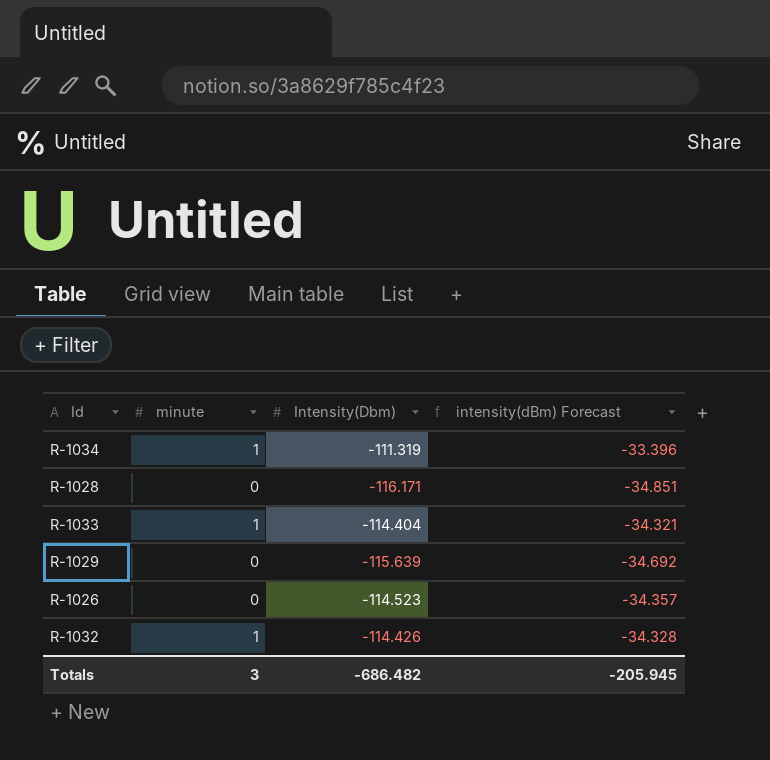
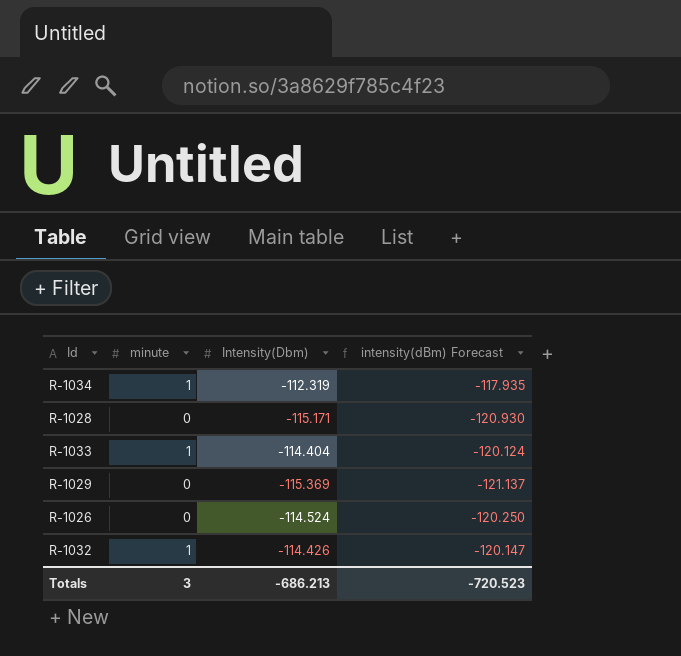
column intensity(dBm) Forecast | formula: [Intensity(Dbm)] * 0.3 -> [Intensity(Dbm)] * 1.05
R-1034 | Intensity(Dbm): -111.319 -> -112.319
R-1028 | Intensity(Dbm): -116.171 -> -115.171
R-1029 | Intensity(Dbm): -115.639 -> -115.369
R-1026 | Intensity(Dbm): -114.523 -> -114.524
Totals | Intensity(Dbm): -686.482 -> -686.213
Totals | intensity(dBm) Forecast: -205.945 -> -720.523

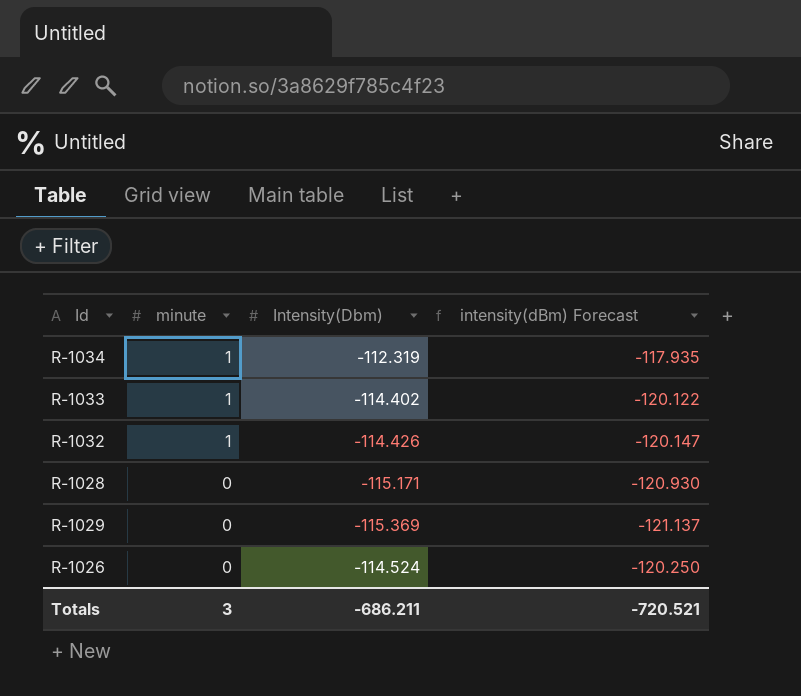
row order: none -> minute descending
R-1033 | Intensity(Dbm): -114.404 -> -114.402
R-1033 | intensity(dBm) Forecast: -120.124 -> -120.122
Totals | Intensity(Dbm): -686.213 -> -686.211
Totals | intensity(dBm) Forecast: -720.523 -> -720.521

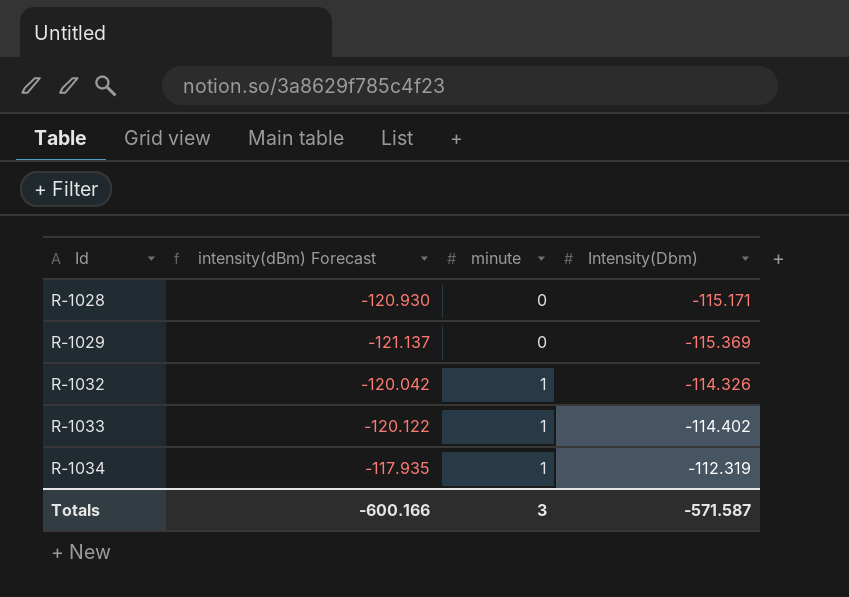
row order: minute descending -> Id ascending
column intensity(dBm) Forecast | position: 4 -> 2
row R-1026: 0 | -114.524 | -120.250 -> none
R-1032 | intensity(dBm) Forecast: -120.147 -> -120.042
R-1032 | Intensity(Dbm): -114.426 -> -114.326
Totals | intensity(dBm) Forecast: -720.521 -> -600.166
Totals | Intensity(Dbm): -686.211 -> -571.587

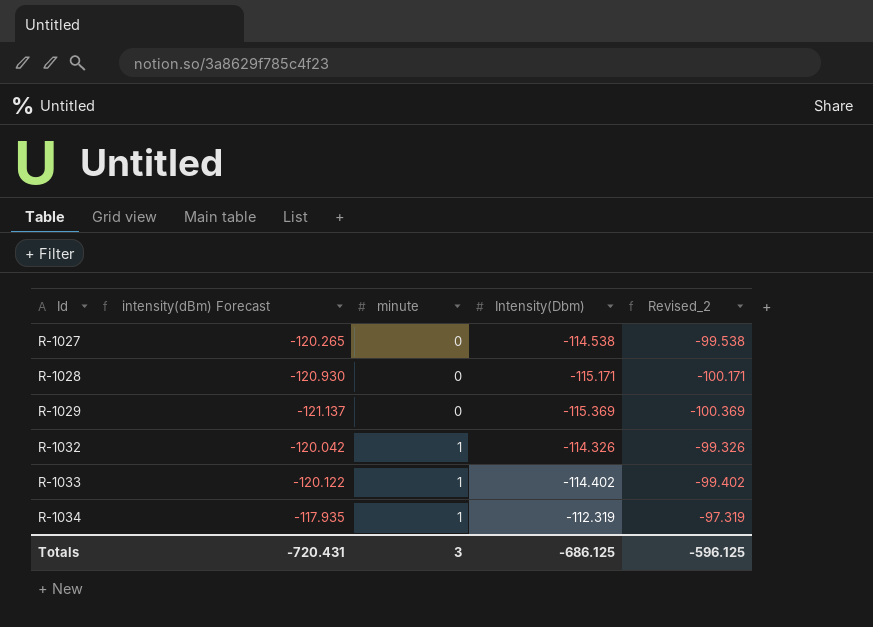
column Revised_2 | formula: none -> [Intensity(Dbm)] + 15
row R-1027: none -> -120.265 | 0 | -114.538 | -99.538
Totals | intensity(dBm) Forecast: -600.166 -> -720.431
Totals | Intensity(Dbm): -571.587 -> -686.125

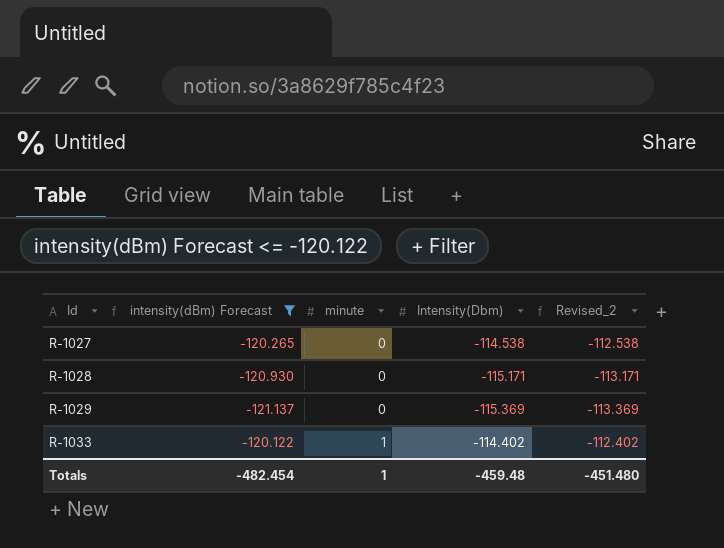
filter: none -> intensity(dBm) Forecast <= -120.122
column Revised_2 | formula: [Intensity(Dbm)] + 15 -> [Intensity(Dbm)] + 2
Totals | intensity(dBm) Forecast: -720.431 -> -482.454
Totals | minute: 3 -> 1
Totals | Intensity(Dbm): -686.125 -> -459.48
Totals | Revised_2: -596.125 -> -451.480

